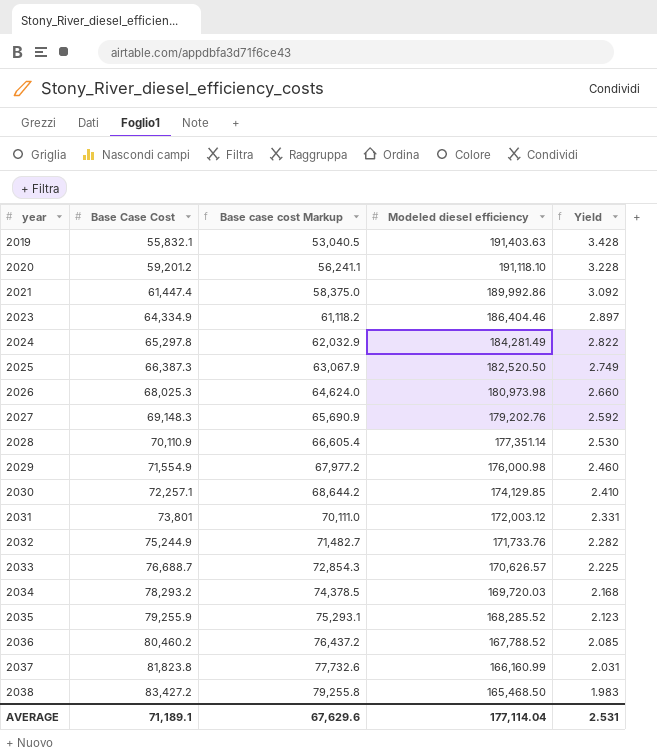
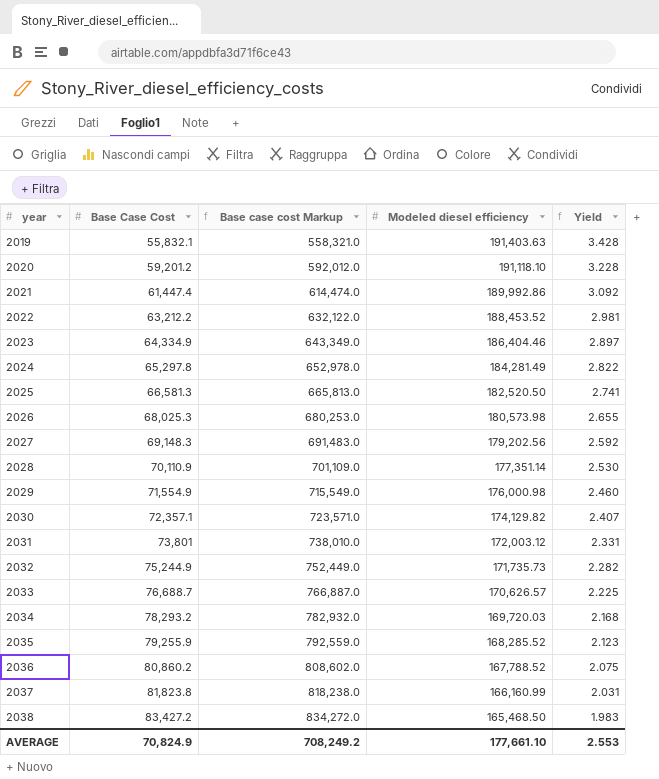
column Base case cost Markup | formula: [Base Case Cost] * 0.95 -> [Base Case Cost] * 10
row 2022: none -> 63,212.2 | 632,122.0 | 188,453.52 | 2.981
2025 | Base Case Cost: 66,387.3 -> 66,581.3
2025 | Yield: 2.749 -> 2.741
2026 | Modeled diesel efficiency: 180,973.98 -> 180,573.98
2026 | Yield: 2.660 -> 2.655
2027 | Modeled diesel efficiency: 179,202.76 -> 179,202.56
2030 | Base Case Cost: 72,257.1 -> 72,357.1
2030 | Modeled diesel efficiency: 174,129.85 -> 174,129.82
2030 | Yield: 2.410 -> 2.407
2032 | Modeled diesel efficiency: 171,733.76 -> 171,735.73
2036 | Base Case Cost: 80,460.2 -> 80,860.2
2036 | Yield: 2.085 -> 2.075
AVERAGE | Base Case Cost: 71,189.1 -> 70,824.9
AVERAGE | Base case cost Markup: 67,629.6 -> 708,249.2
AVERAGE | Modeled diesel efficiency: 177,114.04 -> 177,661.10
AVERAGE | Yield: 2.531 -> 2.553

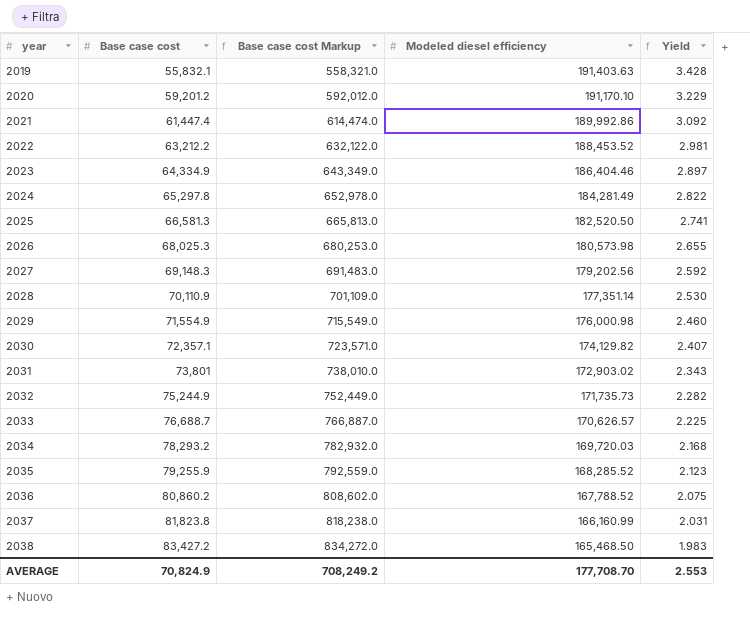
column name: Base Case Cost -> Base case cost
2020 | Modeled diesel efficiency: 191,118.10 -> 191,170.10
2020 | Yield: 3.228 -> 3.229
2031 | Modeled diesel efficiency: 172,003.12 -> 172,903.02
2031 | Yield: 2.331 -> 2.343
AVERAGE | Modeled diesel efficiency: 177,661.10 -> 177,708.70

